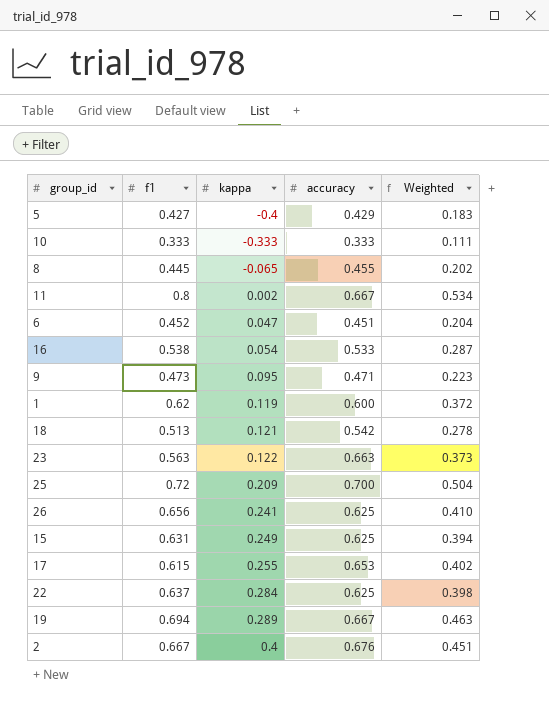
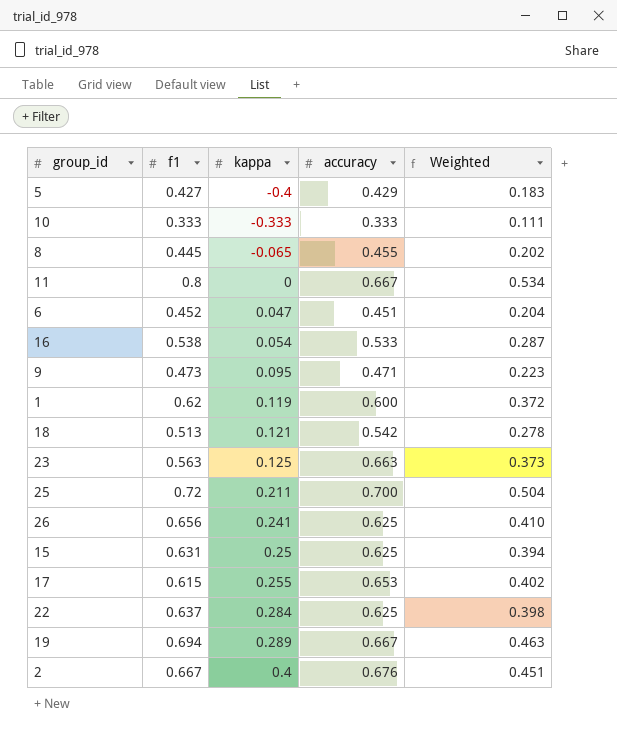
11 | kappa: 0.002 -> 0
23 | kappa: 0.122 -> 0.125
25 | kappa: 0.209 -> 0.211
15 | kappa: 0.249 -> 0.25

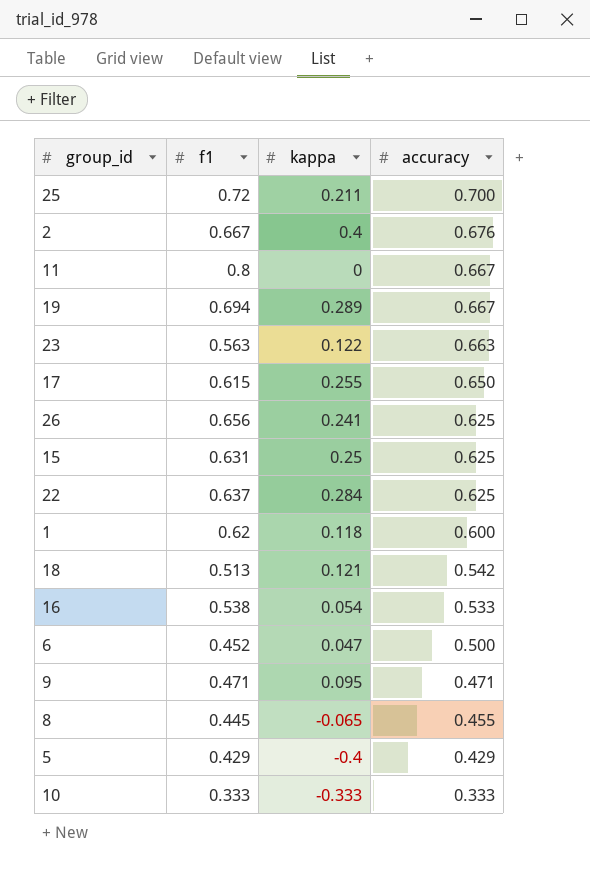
row order: kappa ascending -> accuracy descending
column Weighted | formula: [f1] * [accuracy] -> none
23 | kappa: 0.125 -> 0.122
17 | accuracy: 0.653 -> 0.650
1 | kappa: 0.119 -> 0.118
6 | accuracy: 0.451 -> 0.500
9 | f1: 0.473 -> 0.471
5 | f1: 0.427 -> 0.429

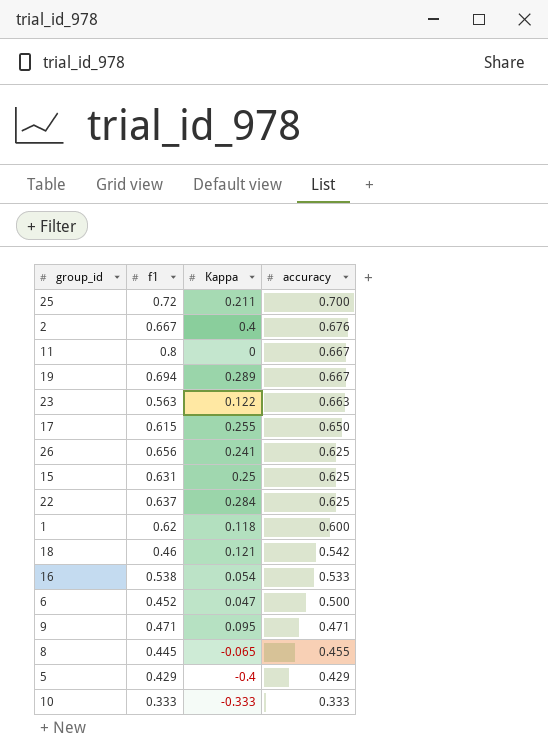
column name: kappa -> Kappa
18 | f1: 0.513 -> 0.46

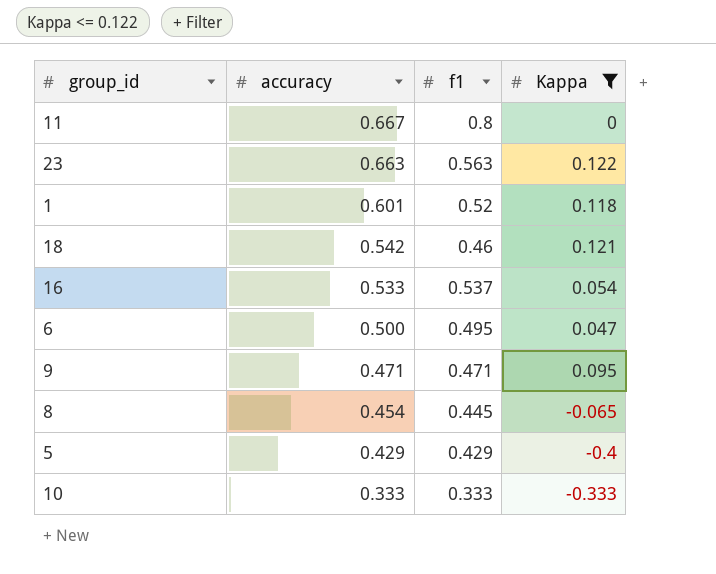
filter: none -> Kappa <= 0.122
column accuracy | position: 4 -> 2
1 | accuracy: 0.600 -> 0.601
1 | f1: 0.62 -> 0.52
16 | f1: 0.538 -> 0.537
6 | f1: 0.452 -> 0.495
8 | accuracy: 0.455 -> 0.454

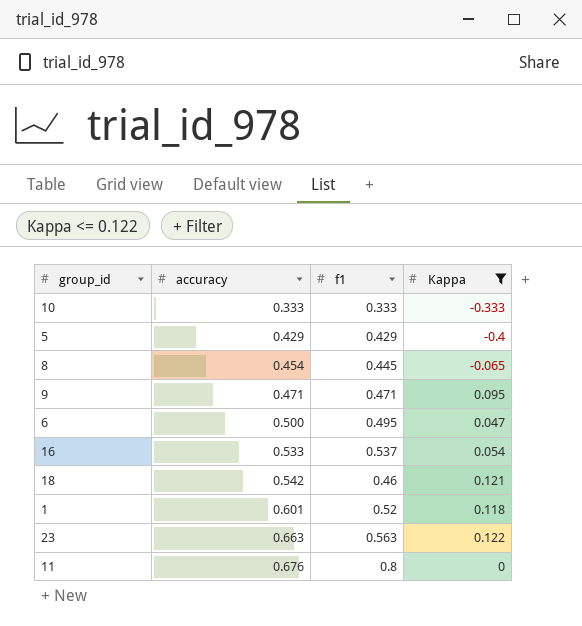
row order: accuracy descending -> accuracy ascending
11 | accuracy: 0.667 -> 0.676

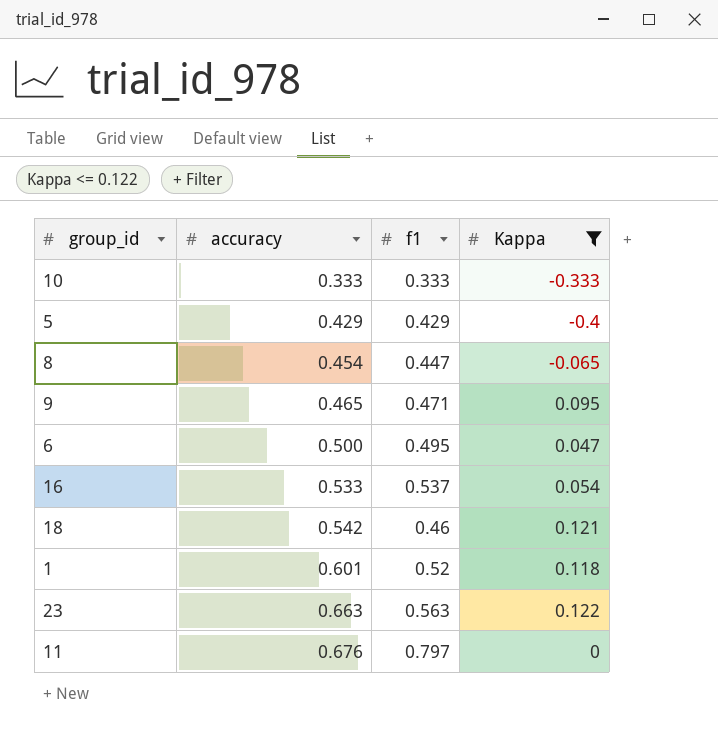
8 | f1: 0.445 -> 0.447
9 | accuracy: 0.471 -> 0.465
11 | f1: 0.8 -> 0.797

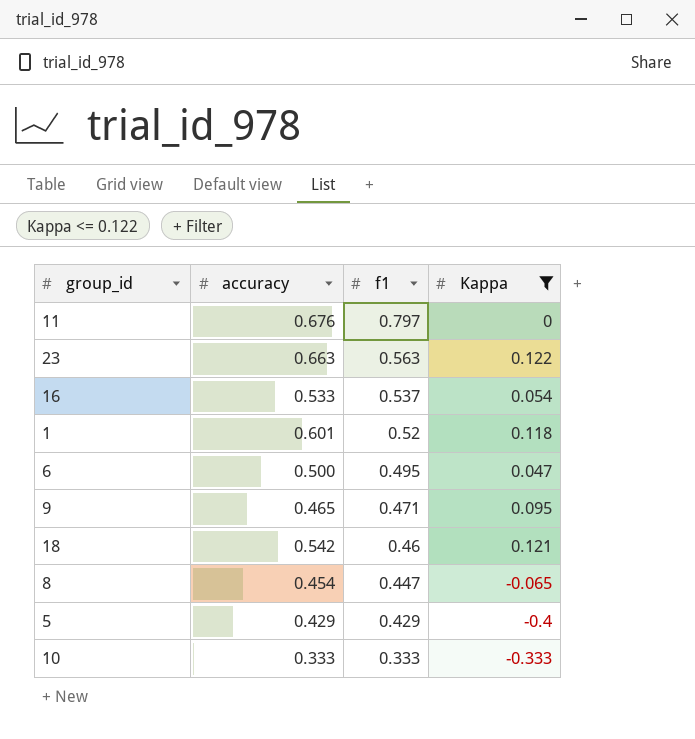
row order: accuracy ascending -> f1 descending

